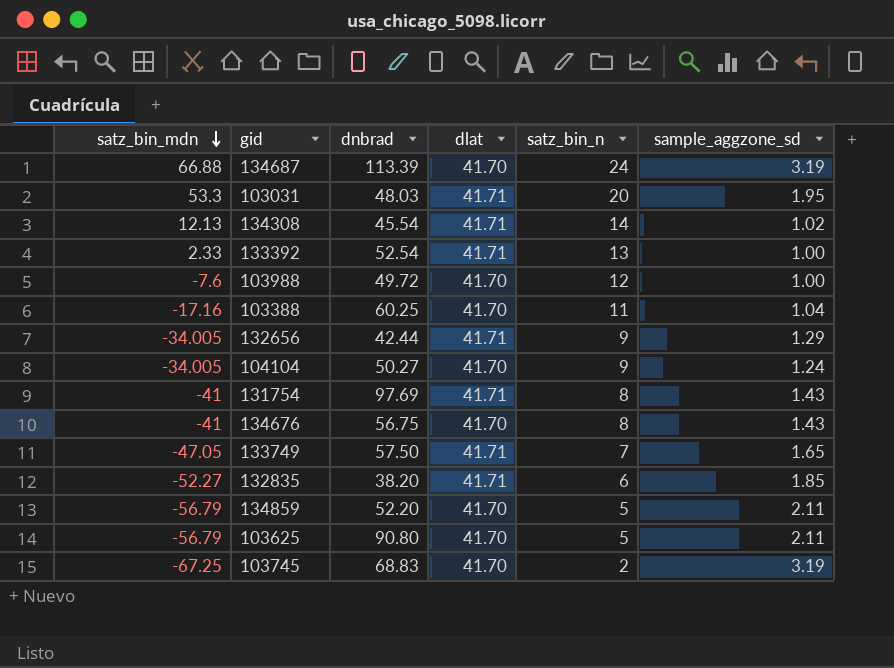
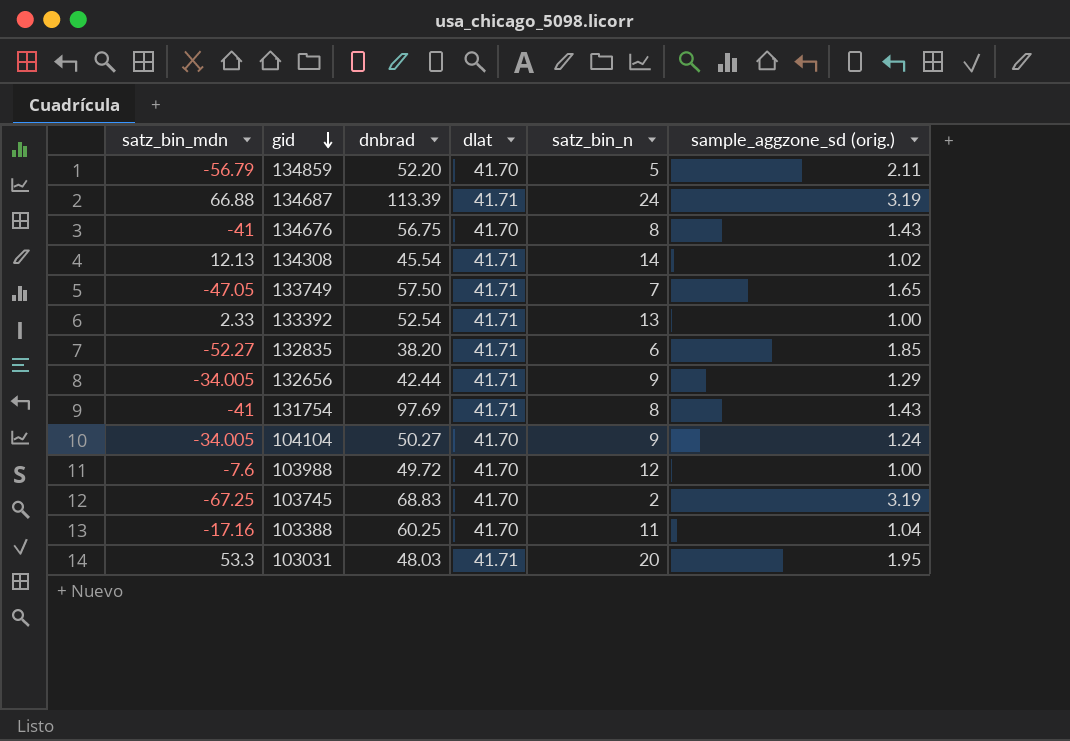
row order: satz_bin_mdn descending -> gid descending
column name: sample_aggzone_sd -> sample_aggzone_sd (orig.)
row 103625: -56.79 | 90.80 | 41.70 | 5 | 2.11 -> none
134687 | dlat: 41.70 -> 41.71

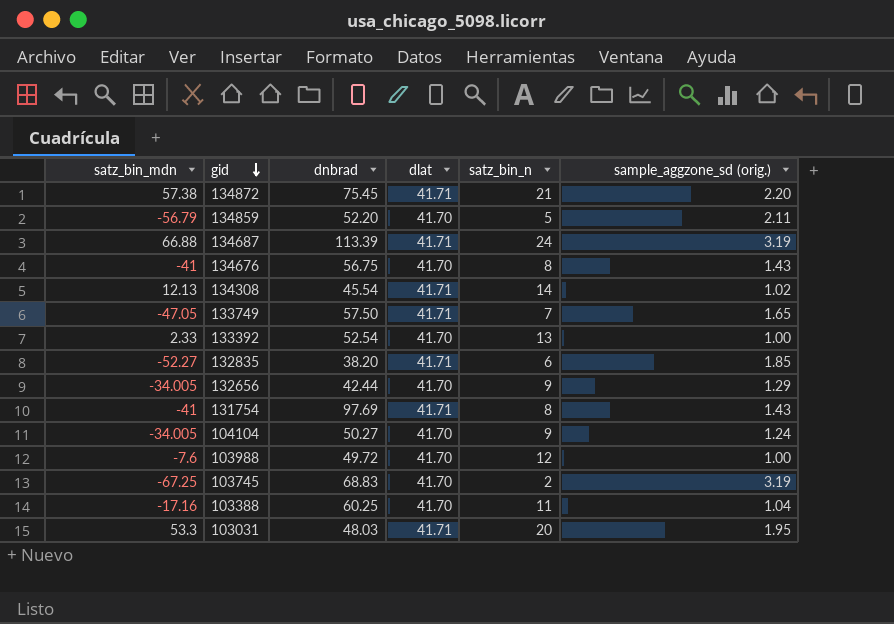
row 134872: none -> 57.38 | 75.45 | 41.71 | 21 | 2.20
133392 | dlat: 41.71 -> 41.70
132656 | dlat: 41.71 -> 41.70

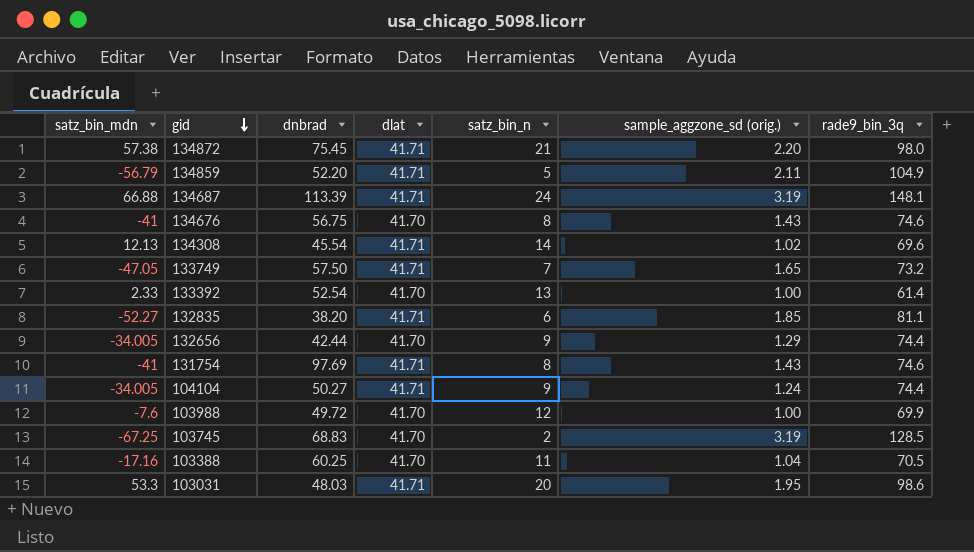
column rade9_bin_3q | position: none -> 7
134859 | dlat: 41.70 -> 41.71
104104 | dlat: 41.70 -> 41.71

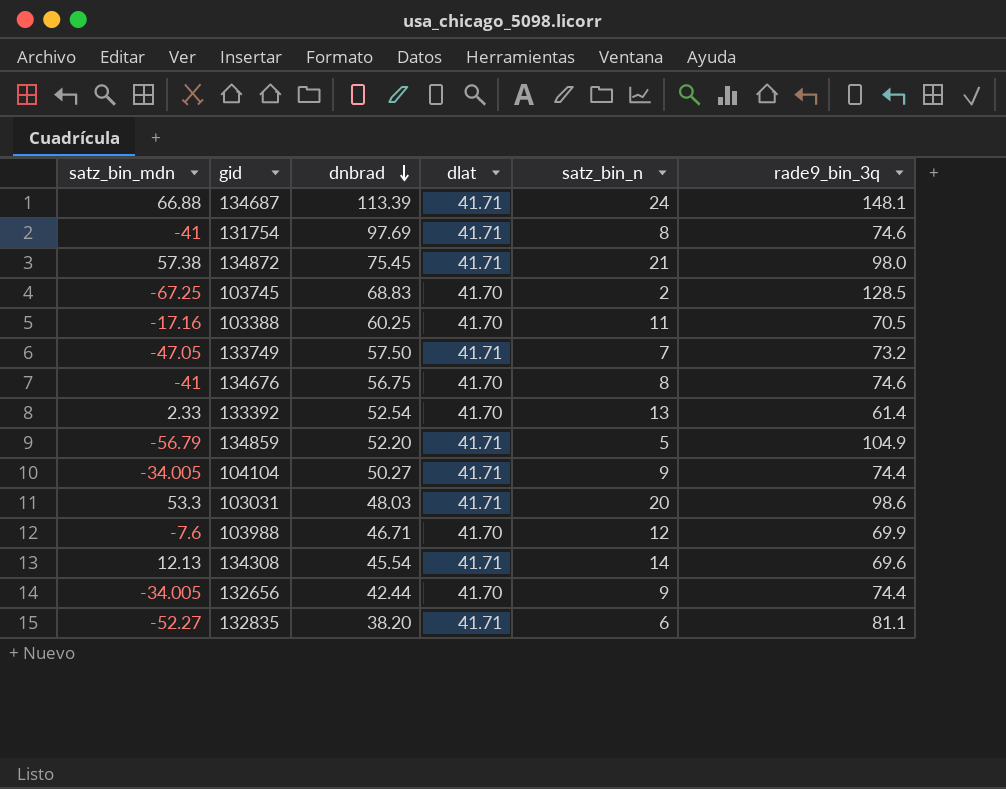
row order: gid descending -> dnbrad descending
column sample_aggzone_sd (orig.) | position: 6 -> none
103988 | dnbrad: 49.72 -> 46.71

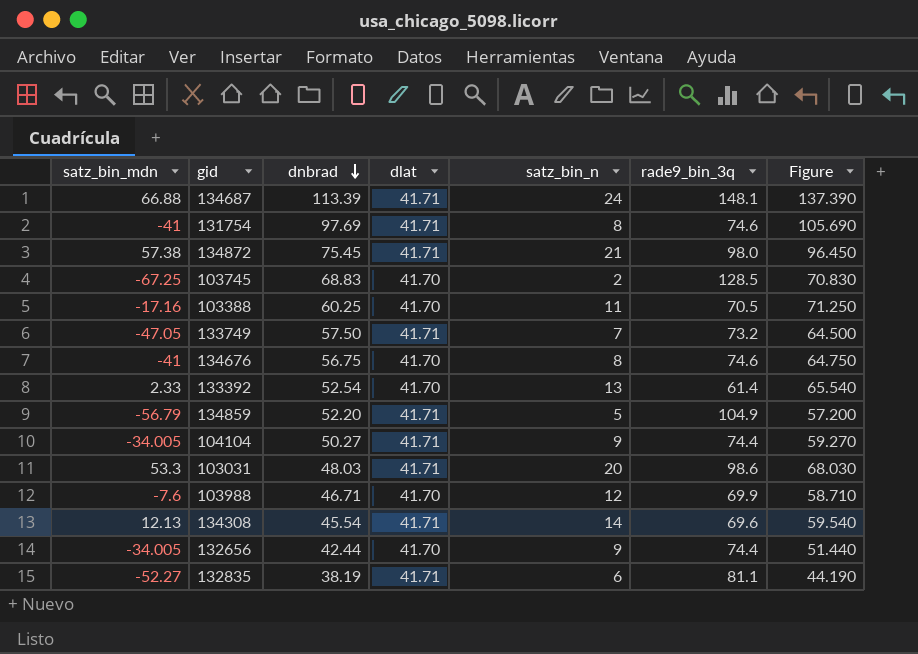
column Figure | formula: none -> [dnbrad] + [satz_bin_n]
132835 | dnbrad: 38.20 -> 38.19

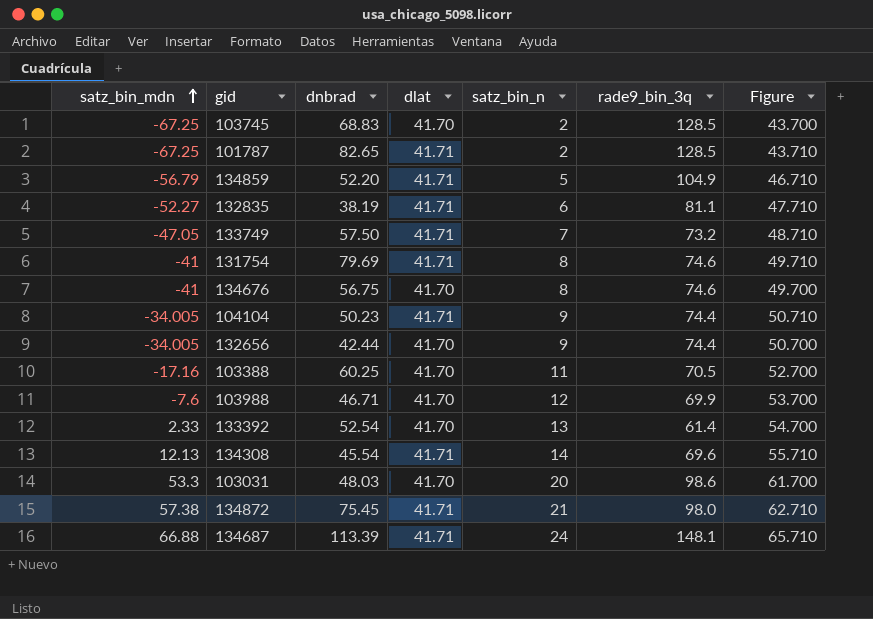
row order: dnbrad descending -> satz_bin_mdn ascending
column Figure | formula: [dnbrad] + [satz_bin_n] -> [dlat] + [satz_bin_n]
row 101787: none -> -67.25 | 82.65 | 41.71 | 2 | 128.5 | 43.710
131754 | dnbrad: 97.69 -> 79.69
104104 | dnbrad: 50.27 -> 50.23
103031 | dlat: 41.71 -> 41.70

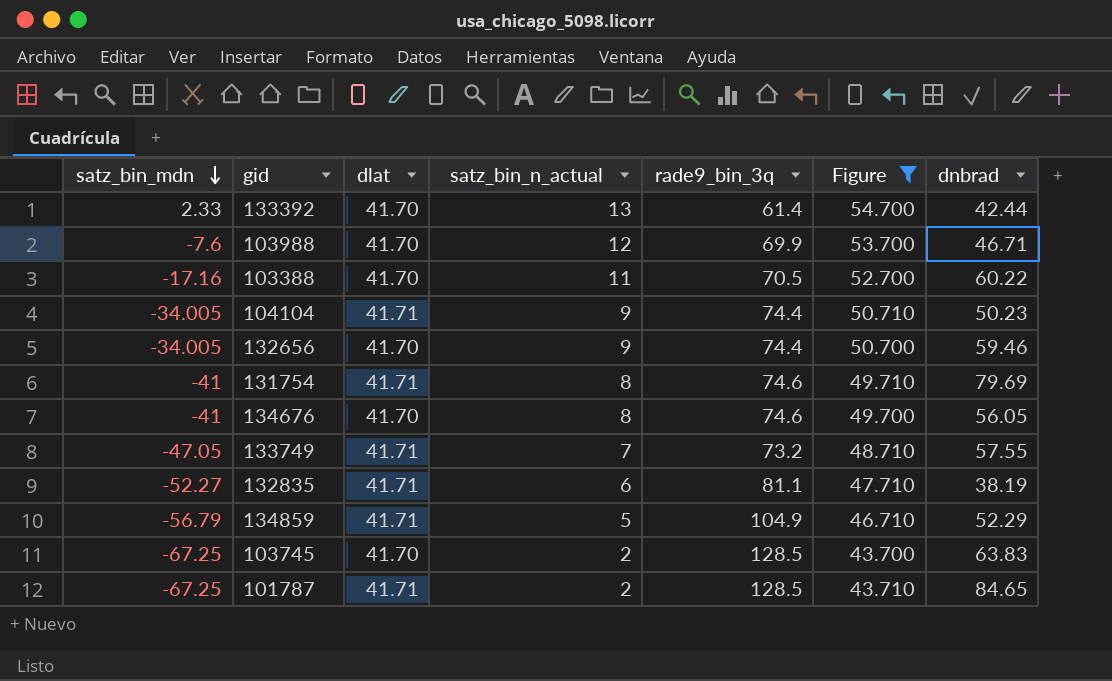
filter: none -> Figure <= 54.700
row order: satz_bin_mdn ascending -> satz_bin_mdn descending
column name: satz_bin_n -> satz_bin_n_actual
column dnbrad | position: 3 -> 7
133392 | dnbrad: 52.54 -> 42.44
103388 | dnbrad: 60.25 -> 60.22
132656 | dnbrad: 42.44 -> 59.46
134676 | dnbrad: 56.75 -> 56.05
133749 | dnbrad: 57.50 -> 57.55
134859 | dnbrad: 52.20 -> 52.29
103745 | dnbrad: 68.83 -> 63.83
101787 | dnbrad: 82.65 -> 84.65

